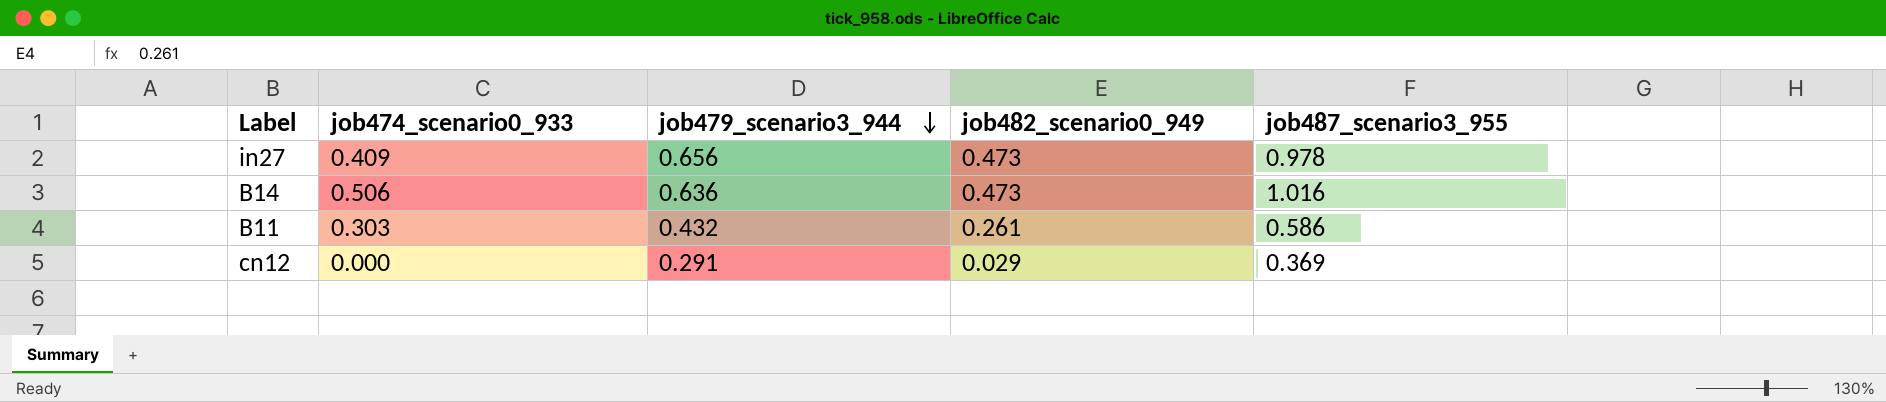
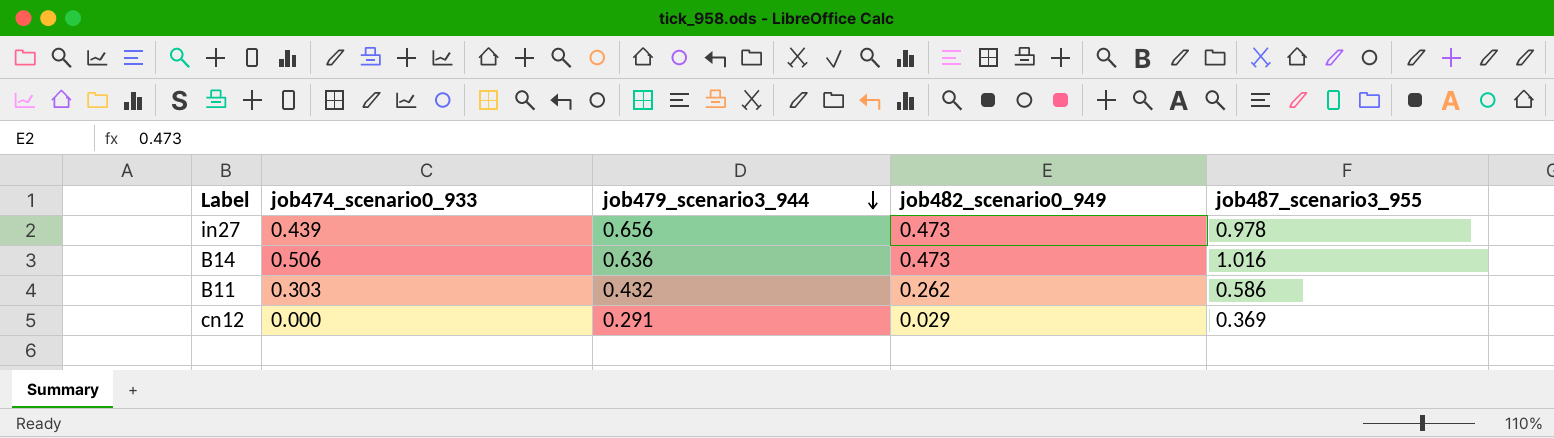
in27 | job474_scenario0_933: 0.409 -> 0.439
B11 | job482_scenario0_949: 0.261 -> 0.262

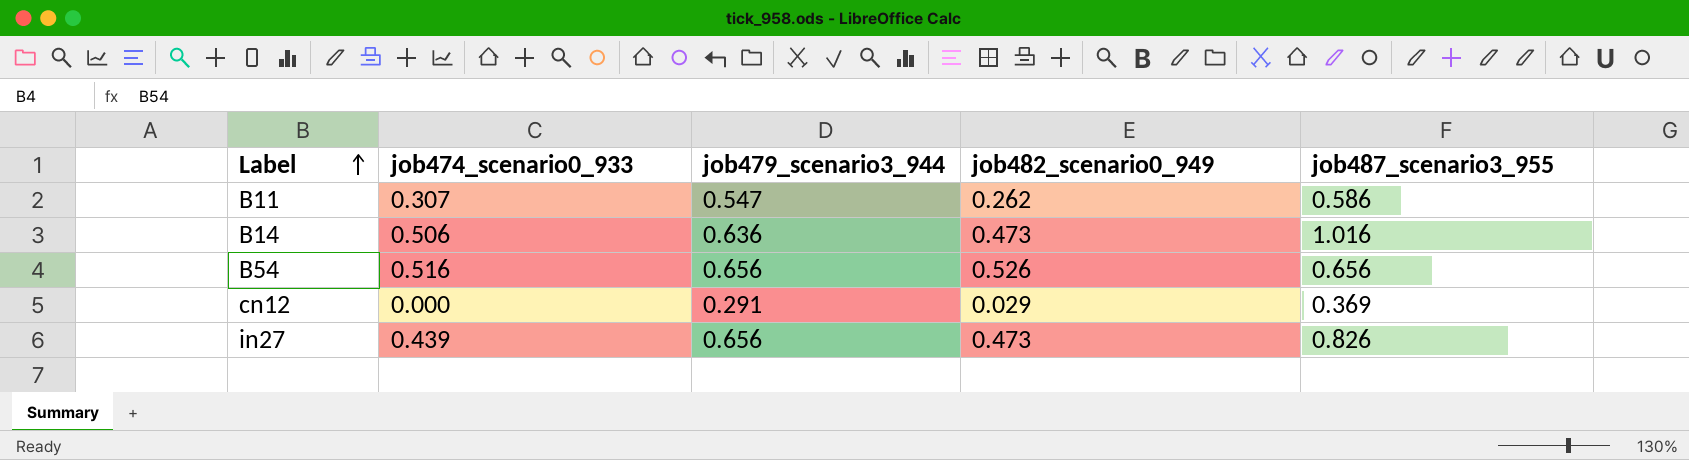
row order: job479_scenario3_944 descending -> Label ascending
B11 | job474_scenario0_933: 0.303 -> 0.307
B11 | job479_scenario3_944: 0.432 -> 0.547
row B54: none -> 0.516 | 0.656 | 0.526 | 0.656
in27 | job487_scenario3_955: 0.978 -> 0.826

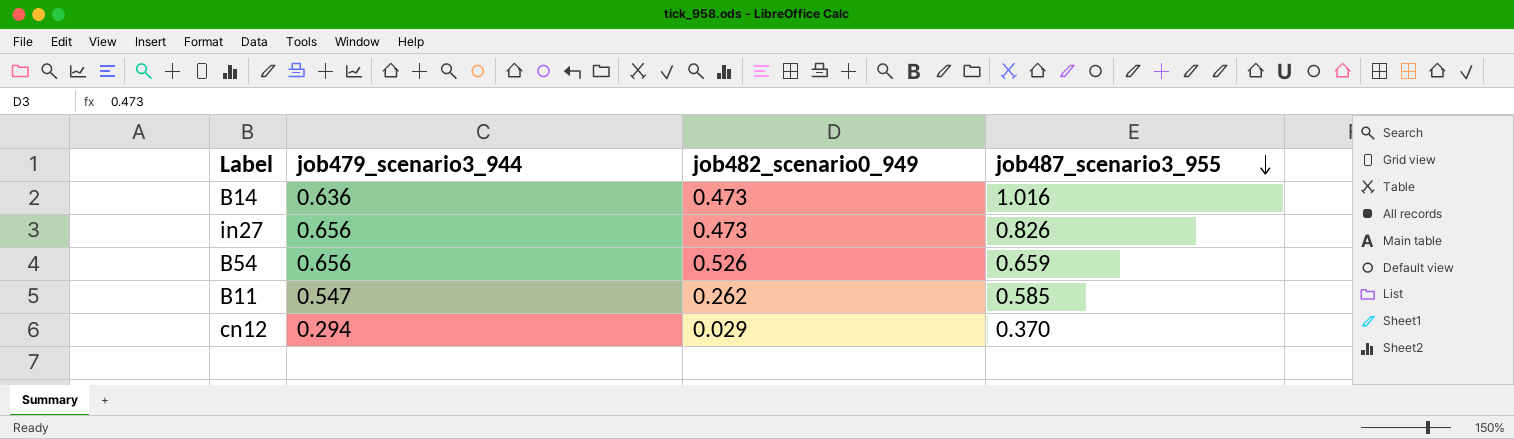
row order: Label ascending -> job487_scenario3_955 descending
column job474_scenario0_933 | position: 2 -> none
B54 | job487_scenario3_955: 0.656 -> 0.659
B11 | job487_scenario3_955: 0.586 -> 0.585
cn12 | job479_scenario3_944: 0.291 -> 0.294
cn12 | job487_scenario3_955: 0.369 -> 0.370

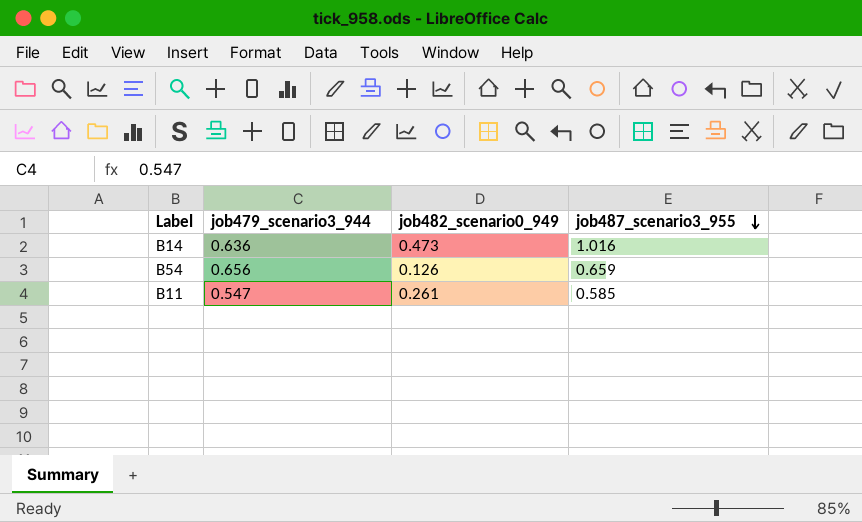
row in27: 0.656 | 0.473 | 0.826 -> none
row cn12: 0.294 | 0.029 | 0.370 -> none
B54 | job482_scenario0_949: 0.526 -> 0.126
B11 | job482_scenario0_949: 0.262 -> 0.261

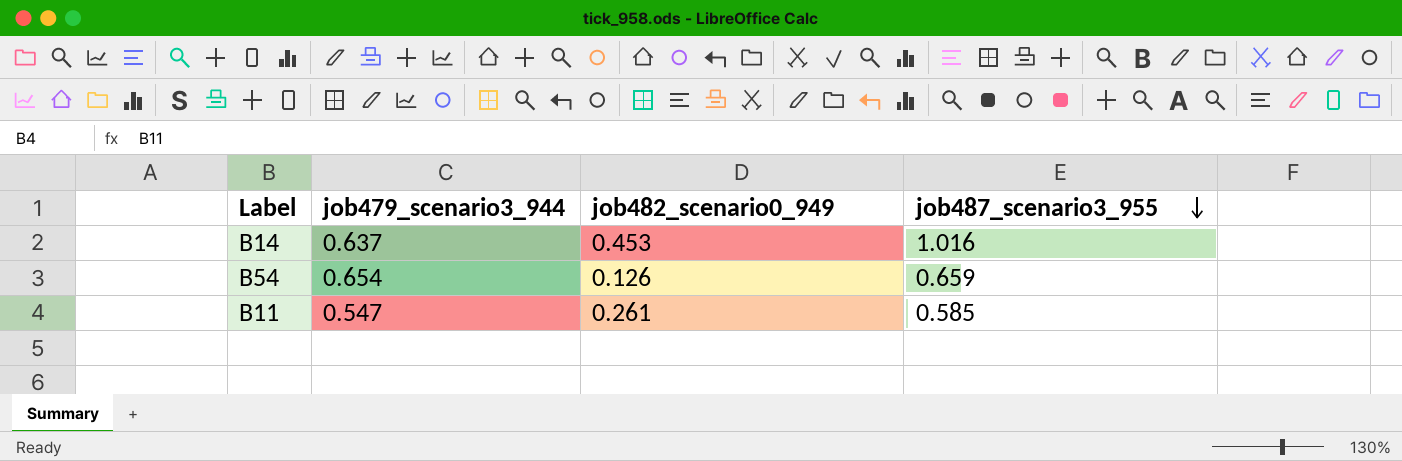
B14 | job479_scenario3_944: 0.636 -> 0.637
B14 | job482_scenario0_949: 0.473 -> 0.453
B54 | job479_scenario3_944: 0.656 -> 0.654

